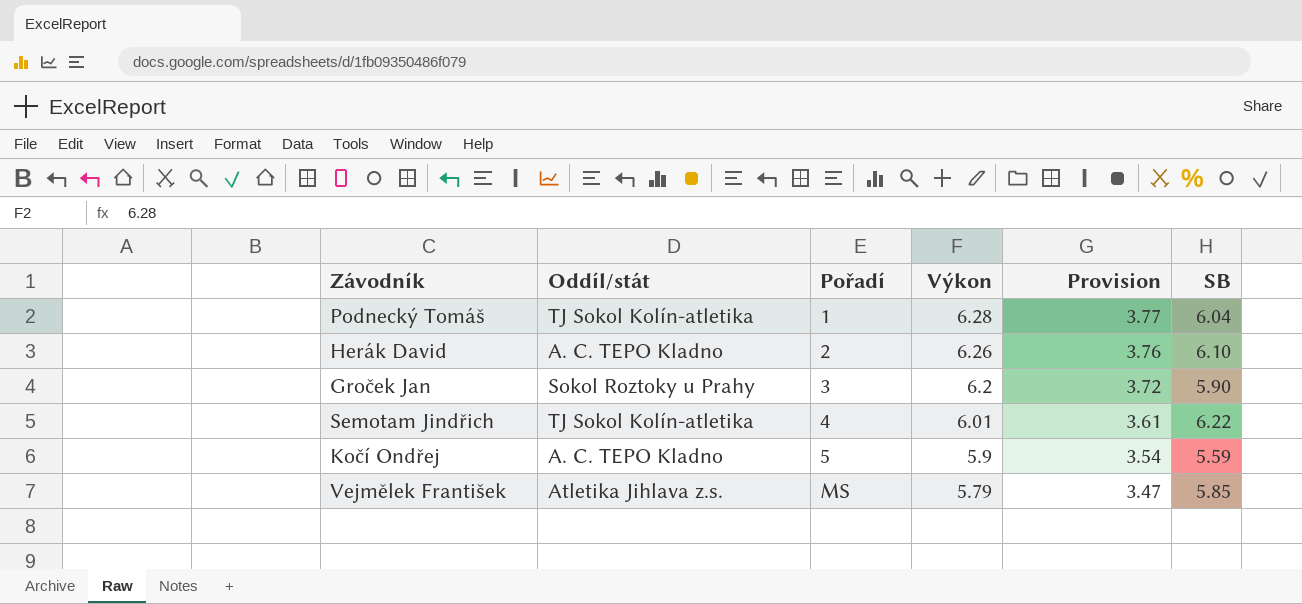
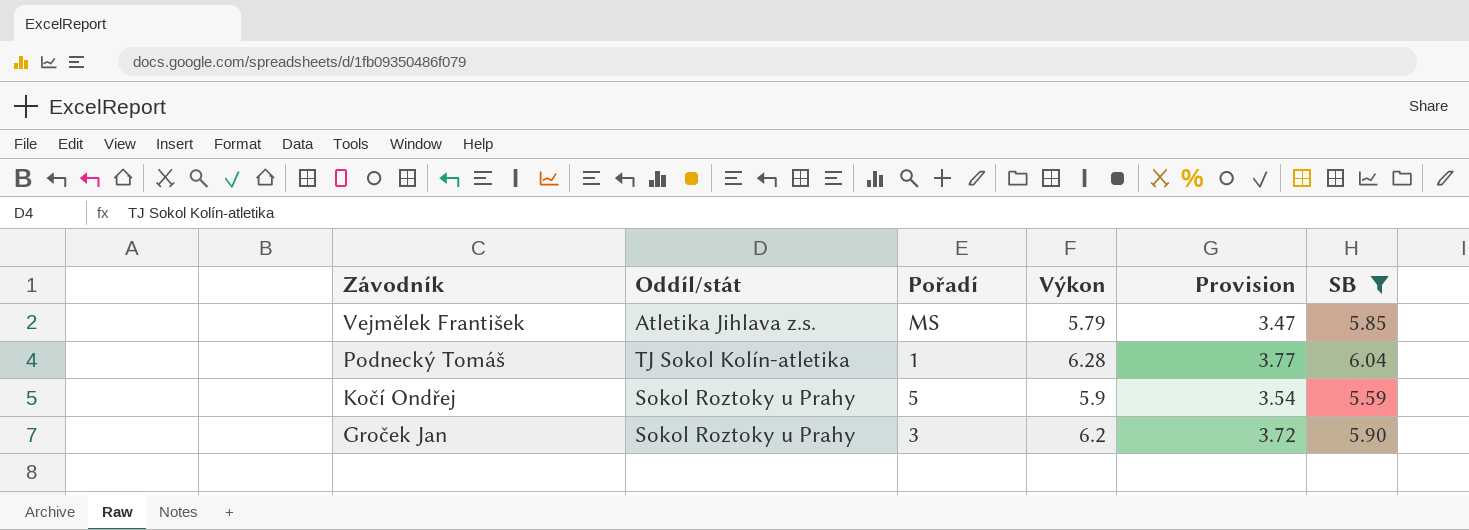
filter: none -> SB <= 6.04
row order: Pořadí ascending -> Závodník descending
Kočí Ondřej | Oddíl/stát: A. C. TEPO Kladno -> Sokol Roztoky u Prahy

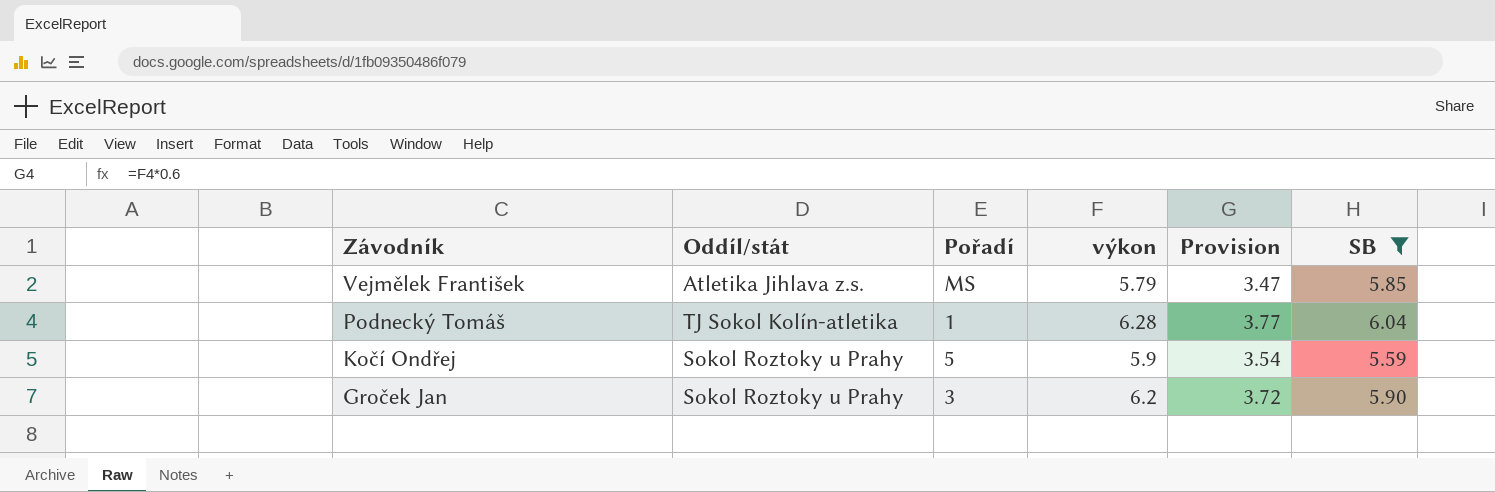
column name: Výkon -> výkon

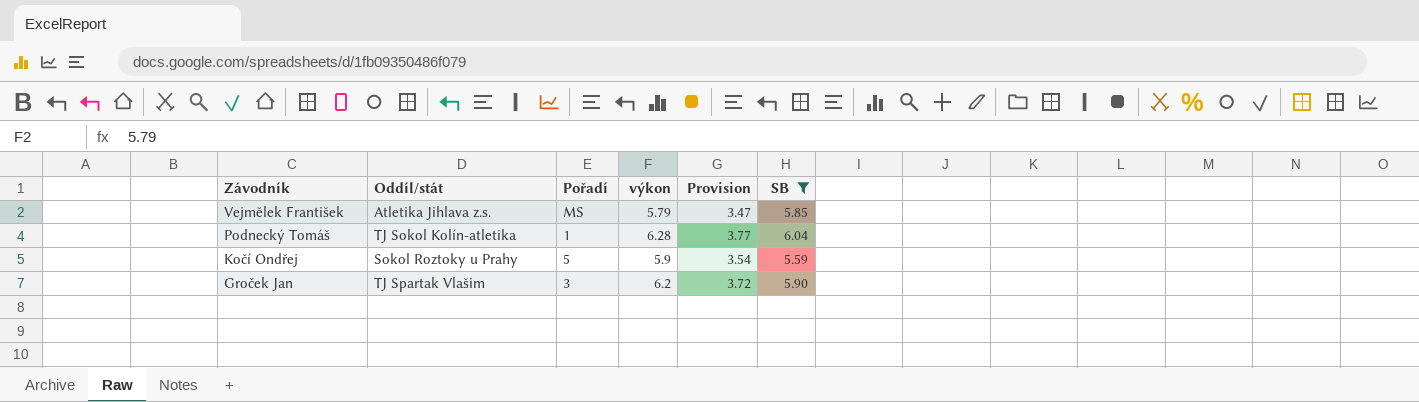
Groček Jan | Oddíl/stát: Sokol Roztoky u Prahy -> TJ Spartak Vlašim

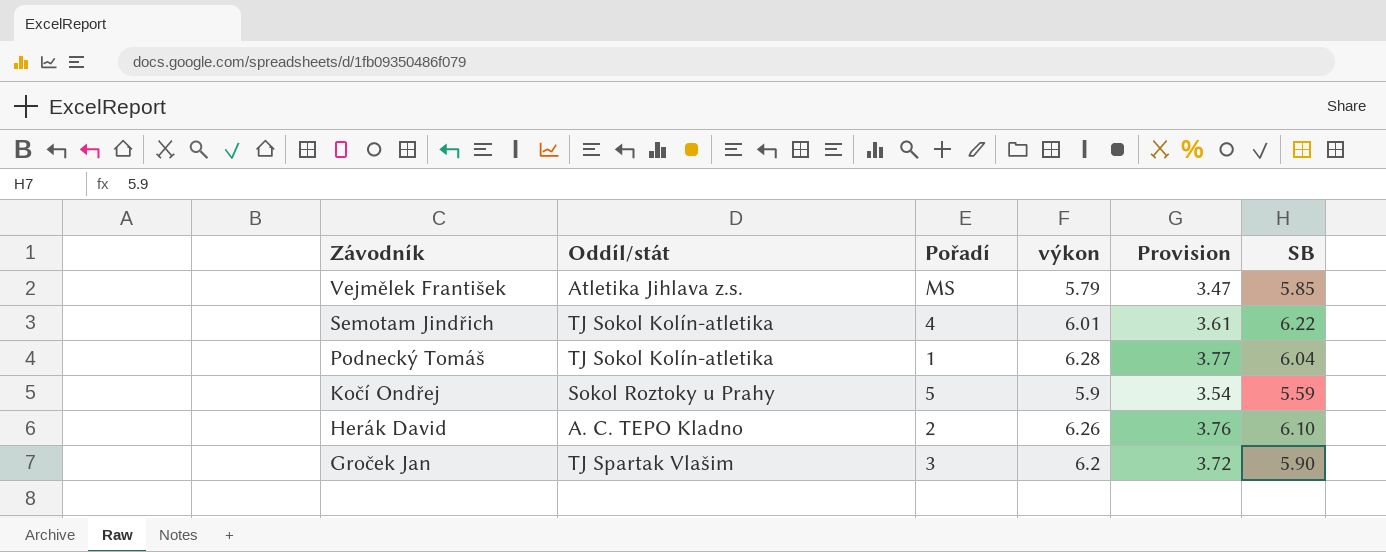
filter: SB <= 6.04 -> none

